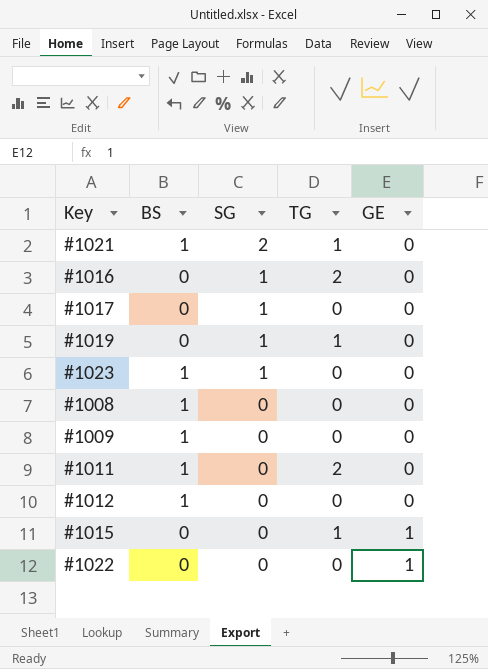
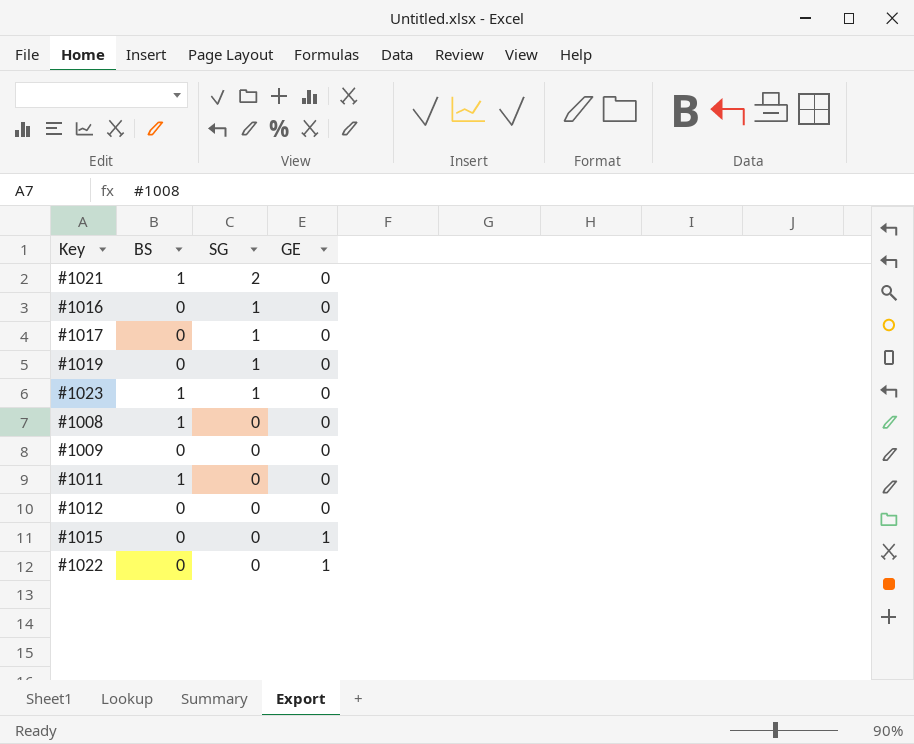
column TG | position: 4 -> none
#1009 | BS: 1 -> 0
#1012 | BS: 1 -> 0

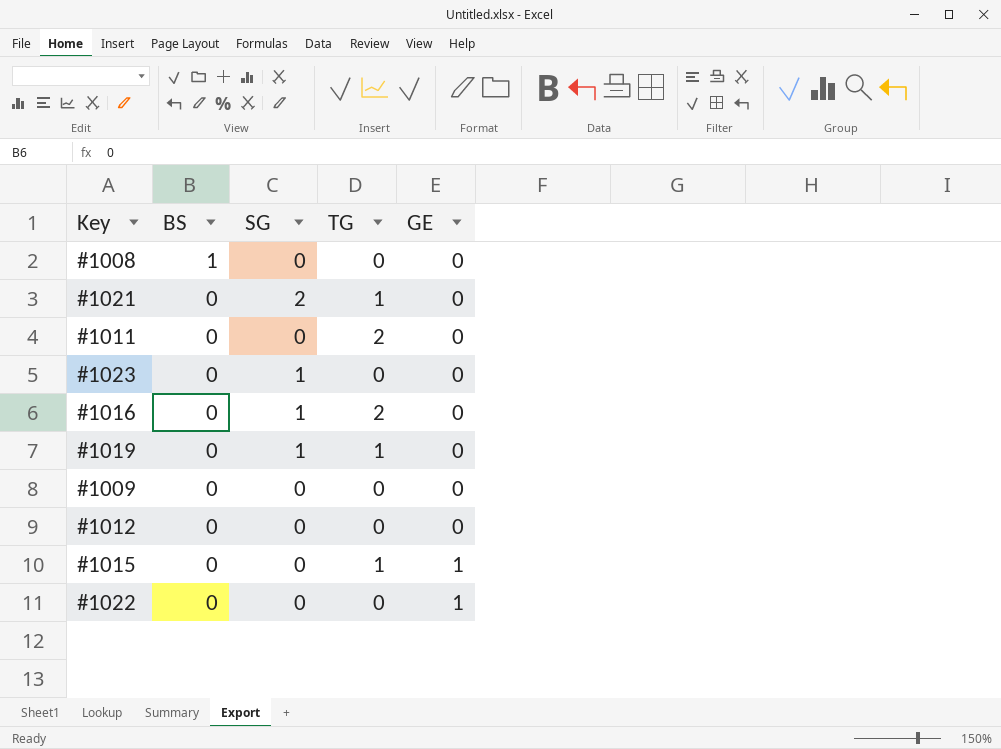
row order: SG descending -> BS descending
column TG | position: none -> 4
row #1017: 0 | 1 | 0 -> none
#1021 | BS: 1 -> 0
#1011 | BS: 1 -> 0
#1023 | BS: 1 -> 0

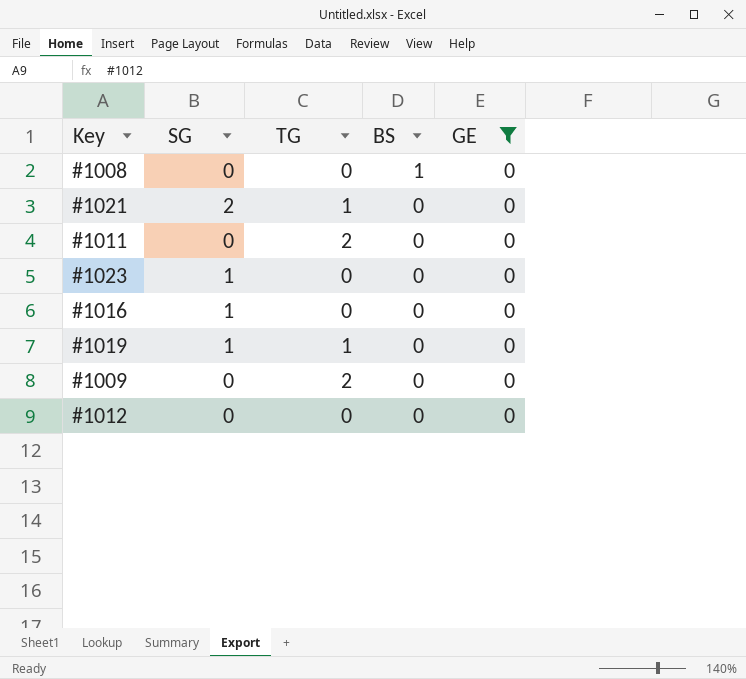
filter: none -> GE = 0
column BS | position: 2 -> 4
#1016 | TG: 2 -> 0
#1009 | TG: 0 -> 2

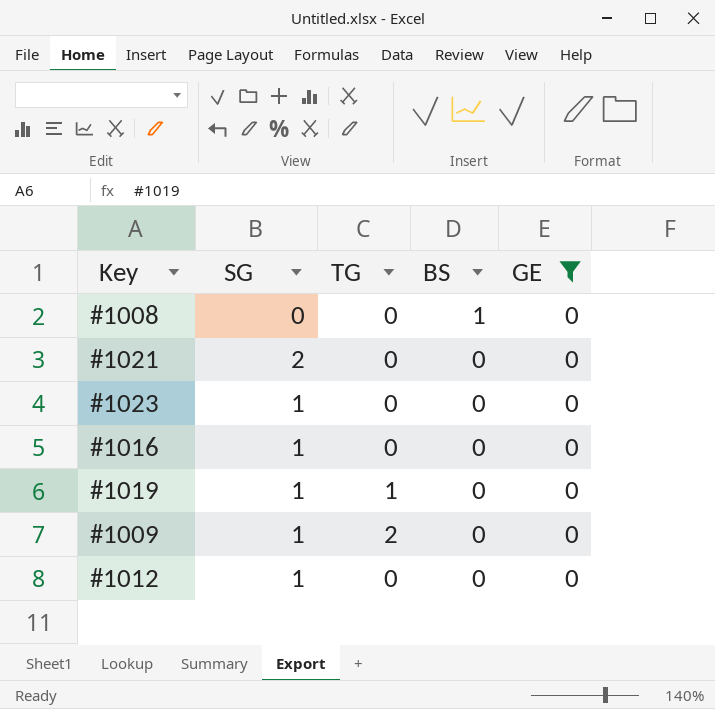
row #1011: 0 | 2 | 0 | 0 -> none
#1021 | TG: 1 -> 0
#1009 | SG: 0 -> 1
#1012 | SG: 0 -> 1

